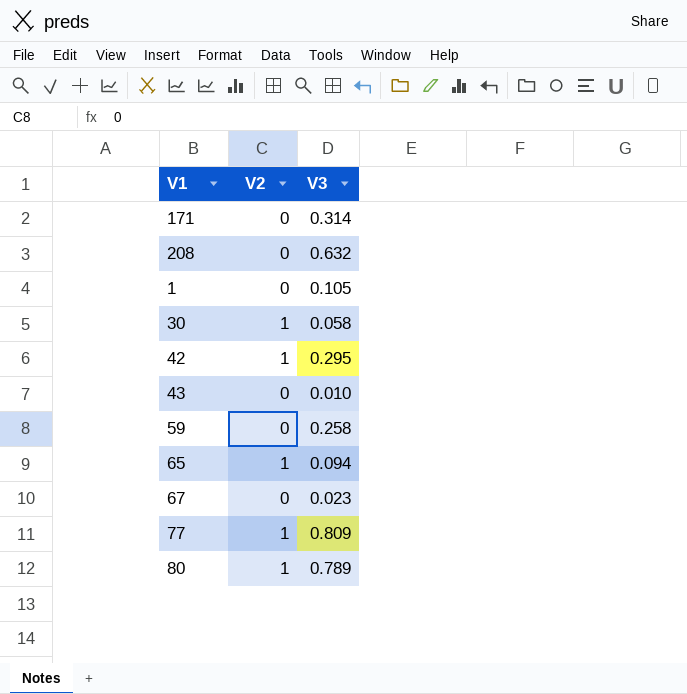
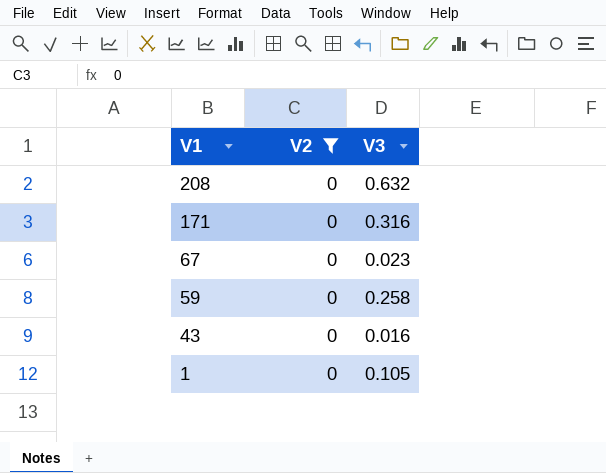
filter: none -> V2 = 0
row order: none -> V1 descending
171 | V3: 0.314 -> 0.316
43 | V3: 0.010 -> 0.016

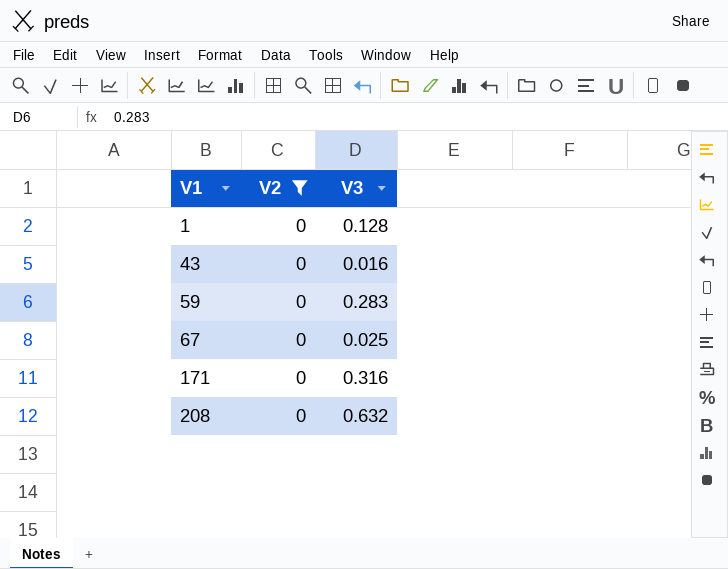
row order: V1 descending -> V1 ascending
1 | V3: 0.105 -> 0.128
59 | V3: 0.258 -> 0.283
67 | V3: 0.023 -> 0.025

